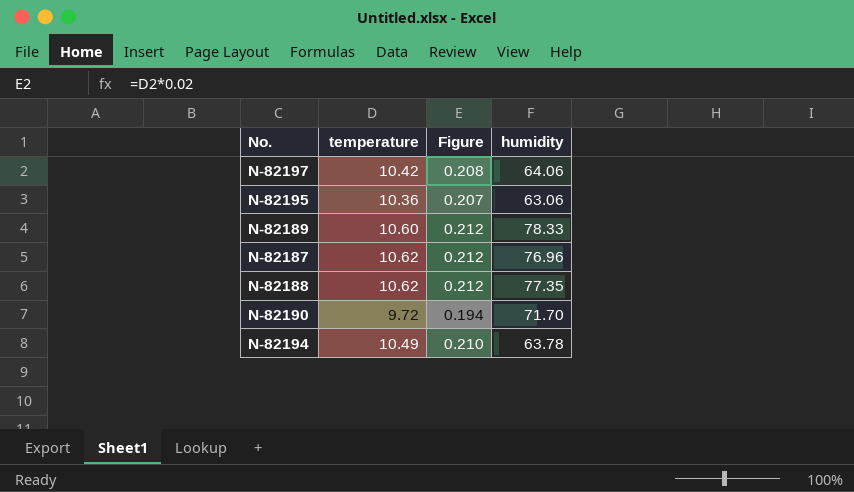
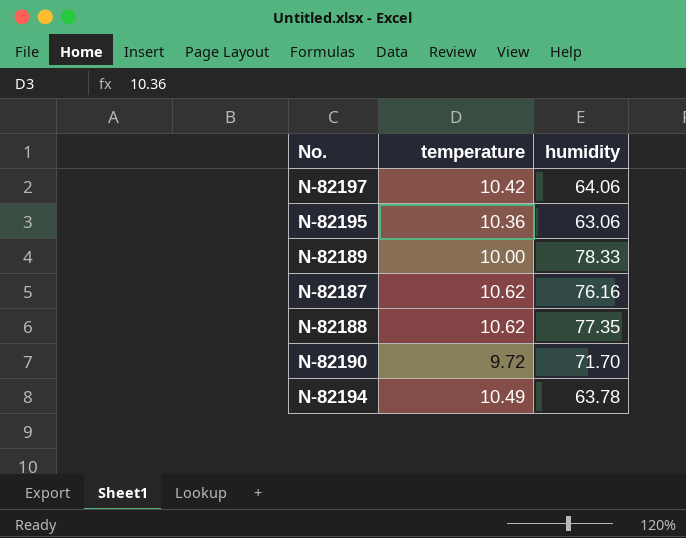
column Figure | formula: [temperature] * 0.02 -> none
N-82189 | temperature: 10.60 -> 10.00
N-82187 | humidity: 76.96 -> 76.16

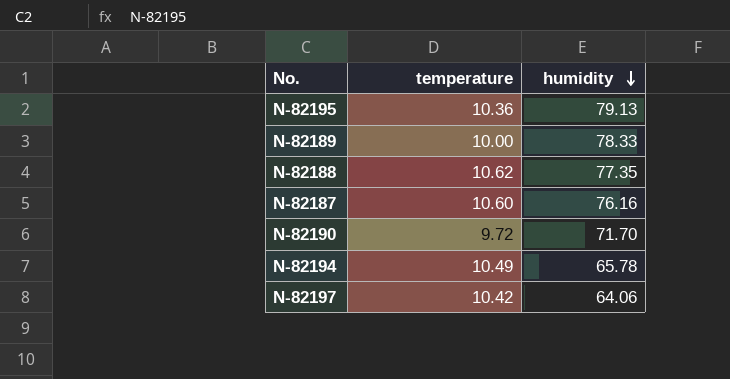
row order: none -> humidity descending
N-82195 | humidity: 63.06 -> 79.13
N-82187 | temperature: 10.62 -> 10.60
N-82194 | humidity: 63.78 -> 65.78

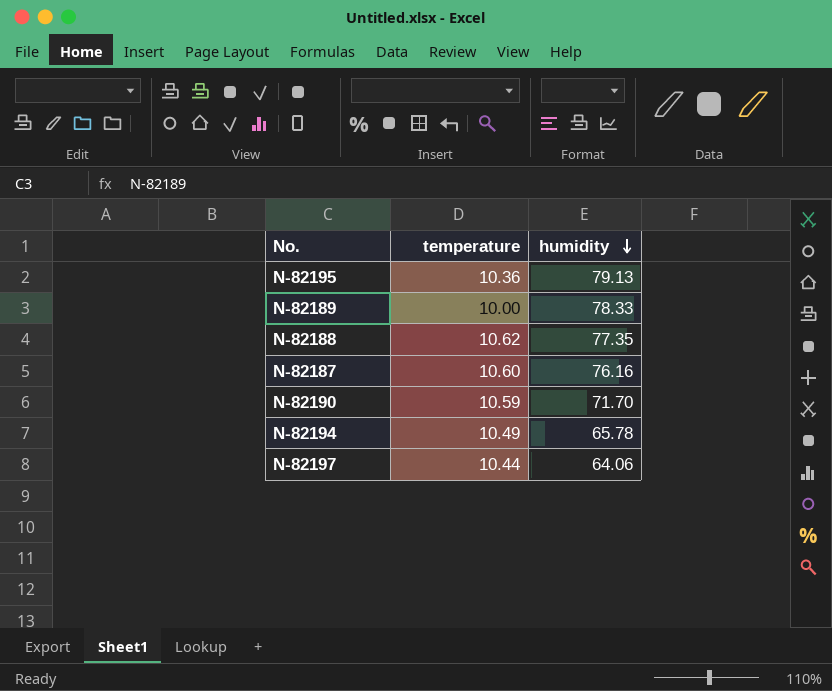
N-82190 | temperature: 9.72 -> 10.59
N-82197 | temperature: 10.42 -> 10.44

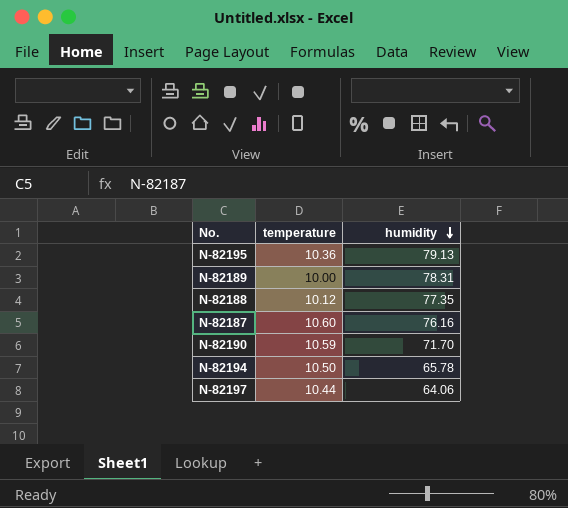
N-82189 | humidity: 78.33 -> 78.31
N-82188 | temperature: 10.62 -> 10.12
N-82194 | temperature: 10.49 -> 10.50

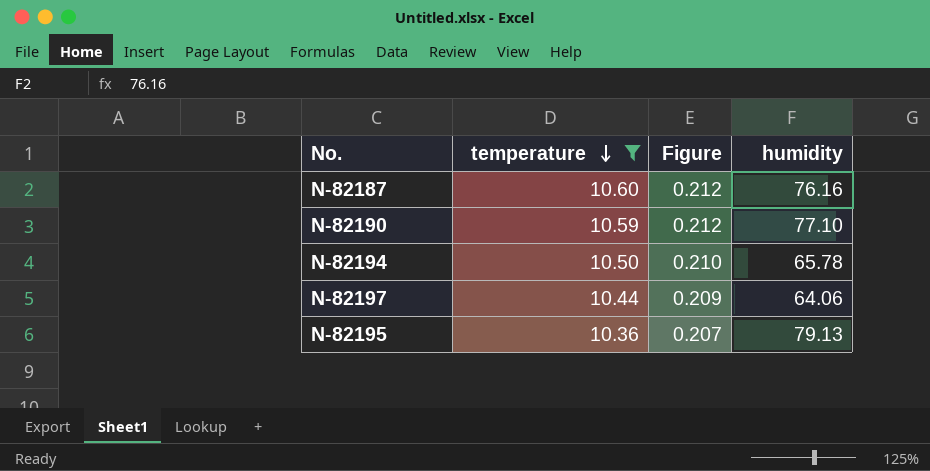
filter: none -> temperature >= 10.36
row order: humidity descending -> temperature descending
column Figure | formula: none -> [temperature] * 0.02
N-82190 | humidity: 71.70 -> 77.10

